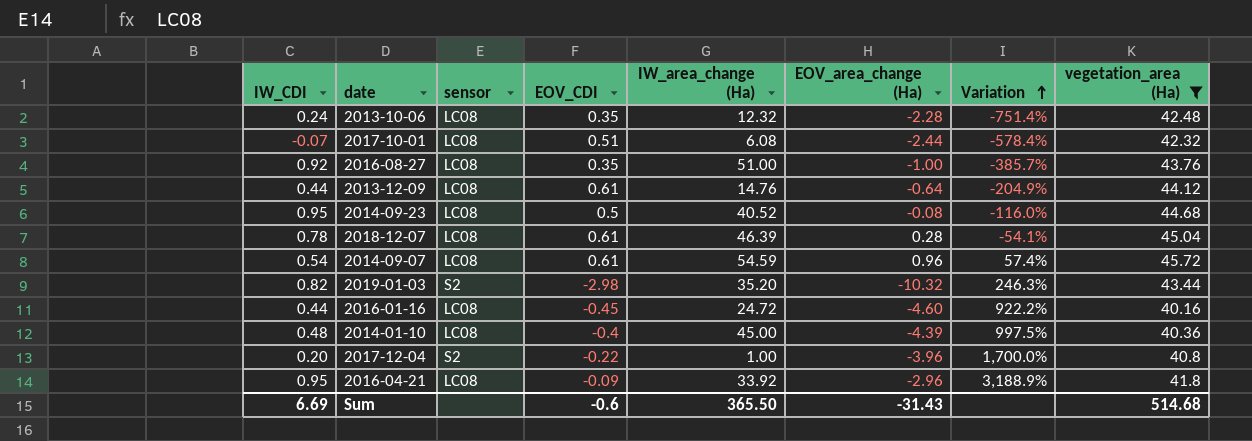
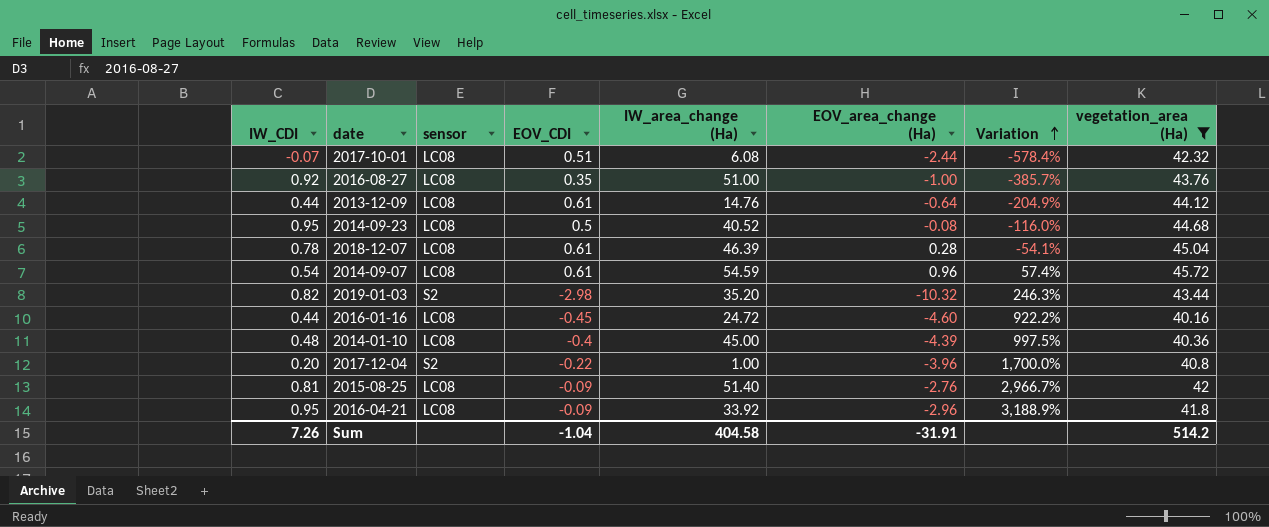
row 2013-10-06: 0.24 | LC08 | 0.35 | 12.32 | -2.28 | -751.4% | 42.48 -> none
row 2015-08-25: none -> 0.81 | LC08 | -0.09 | 51.40 | -2.76 | 2,966.7% | 42
Sum | IW_CDI: 6.69 -> 7.26
Sum | EOV_CDI: -0.6 -> -1.04
Sum | IW_area_change (Ha): 365.50 -> 404.58
Sum | EOV_area_change (Ha): -31.43 -> -31.91
Sum | vegetation_area (Ha): 514.68 -> 514.2

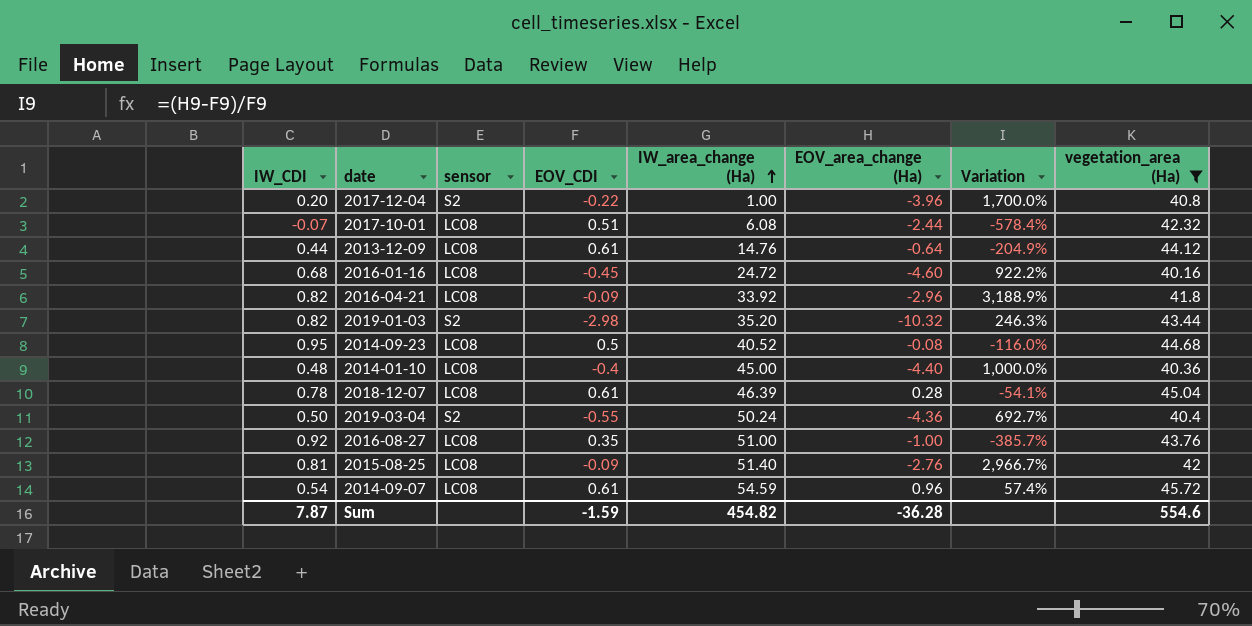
row order: Variation ascending -> IW_area_change (Ha) ascending
2016-01-16 | IW_CDI: 0.44 -> 0.68
2016-04-21 | IW_CDI: 0.95 -> 0.82
2014-01-10 | EOV_area_change (Ha): -4.39 -> -4.40
2014-01-10 | Variation: 997.5% -> 1,000.0%
row 2019-03-04: none -> 0.50 | S2 | -0.55 | 50.24 | -4.36 | 692.7% | 40.4
Sum | IW_CDI: 7.26 -> 7.87
Sum | EOV_CDI: -1.04 -> -1.59
Sum | IW_area_change (Ha): 404.58 -> 454.82
Sum | EOV_area_change (Ha): -31.91 -> -36.28
Sum | vegetation_area (Ha): 514.2 -> 554.6

